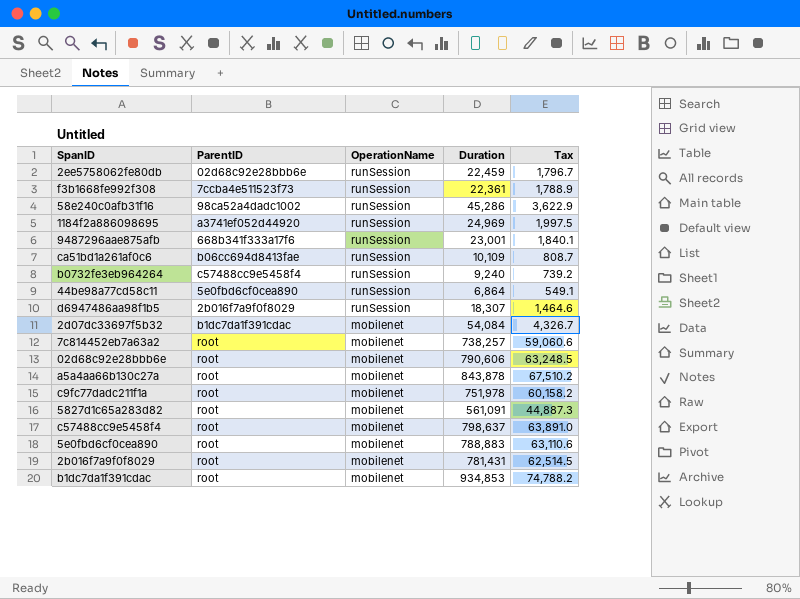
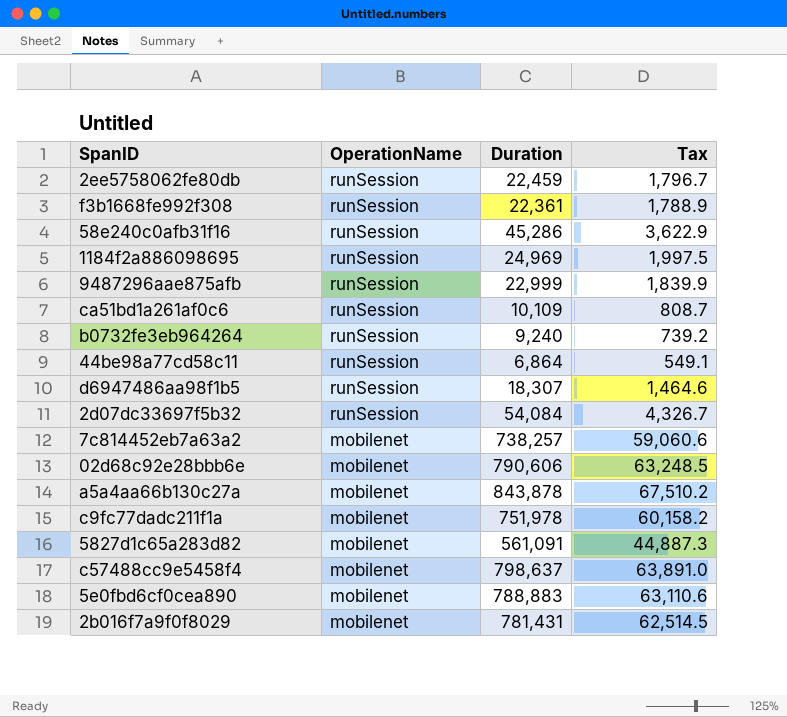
column ParentID | position: 2 -> none
row b1dc7da1f391cdac: root | mobilenet | 934,853 | 74,788.2 -> none
9487296aae875afb | Duration: 23,001 -> 22,999
9487296aae875afb | Tax: 1,840.1 -> 1,839.9
2d07dc33697f5b32 | OperationName: mobilenet -> runSession

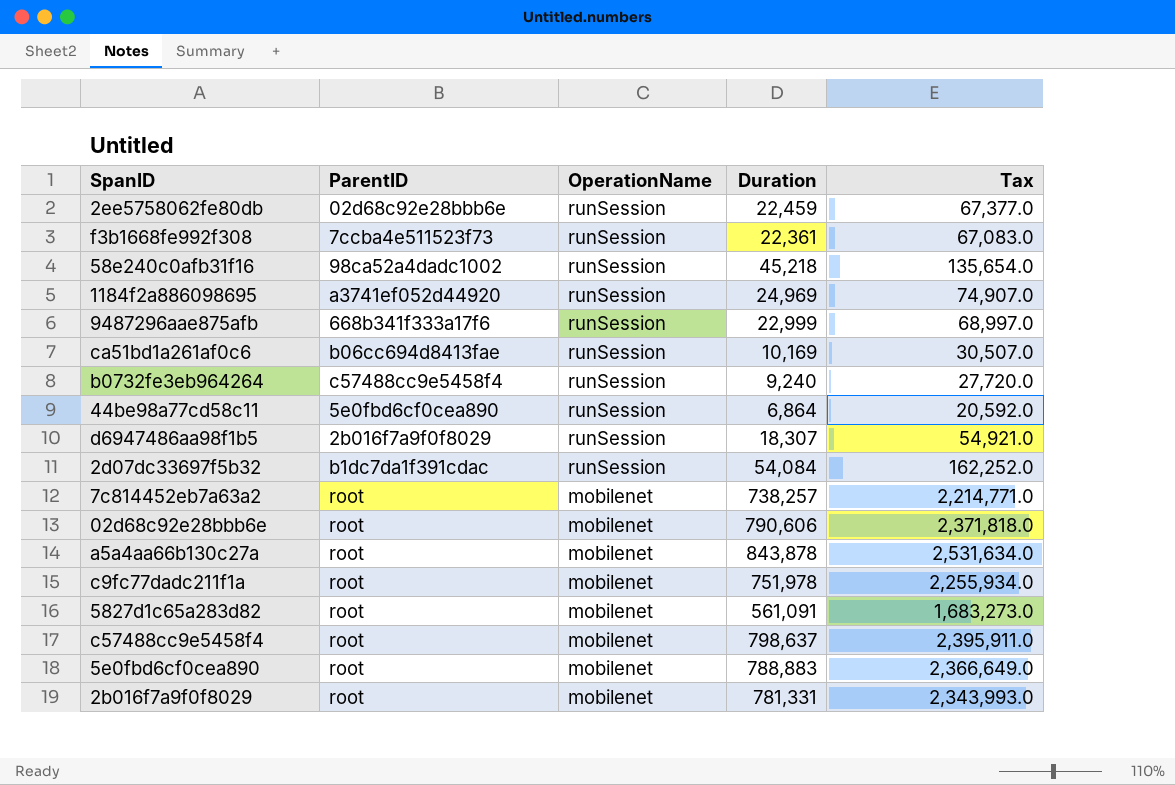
column ParentID | position: none -> 2
column Tax | formula: [Duration] * 0.08 -> [Duration] * 3
58e240c0afb31f16 | Duration: 45,286 -> 45,218
ca51bd1a261af0c6 | Duration: 10,109 -> 10,169
2b016f7a9f0f8029 | Duration: 781,431 -> 781,331

